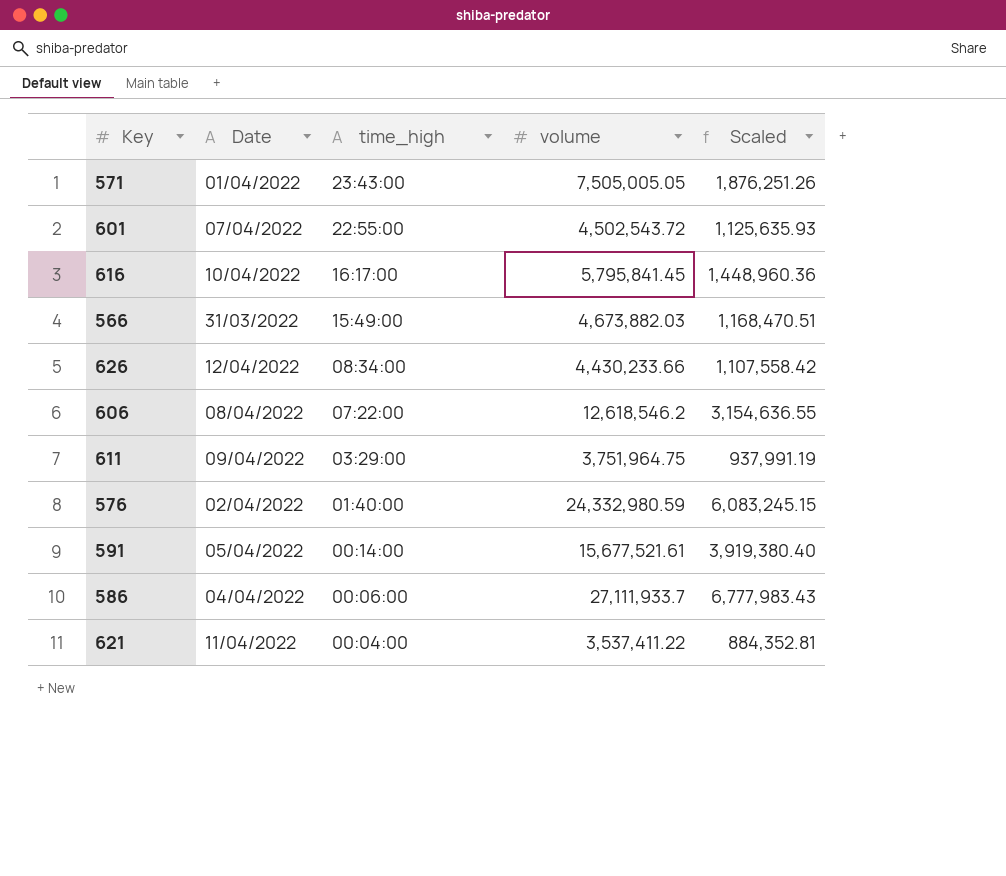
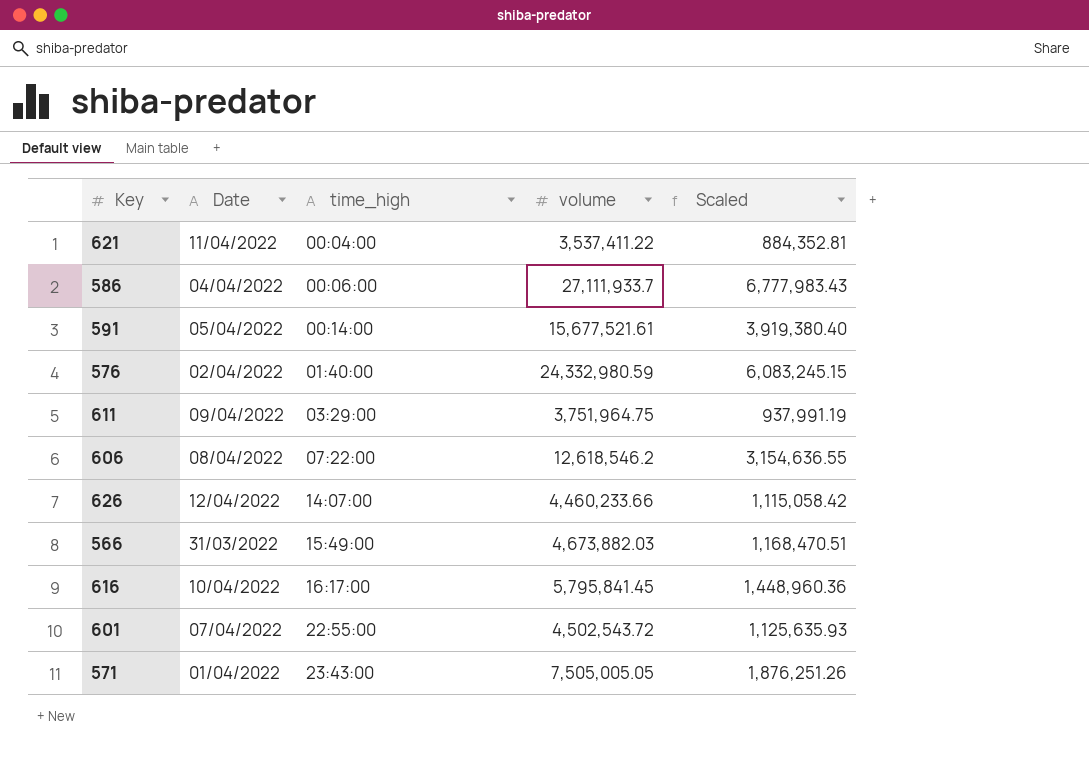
row order: time_high descending -> time_high ascending
626 | time_high: 08:34:00 -> 14:07:00
626 | volume: 4,430,233.66 -> 4,460,233.66
626 | Scaled: 1,107,558.42 -> 1,115,058.42

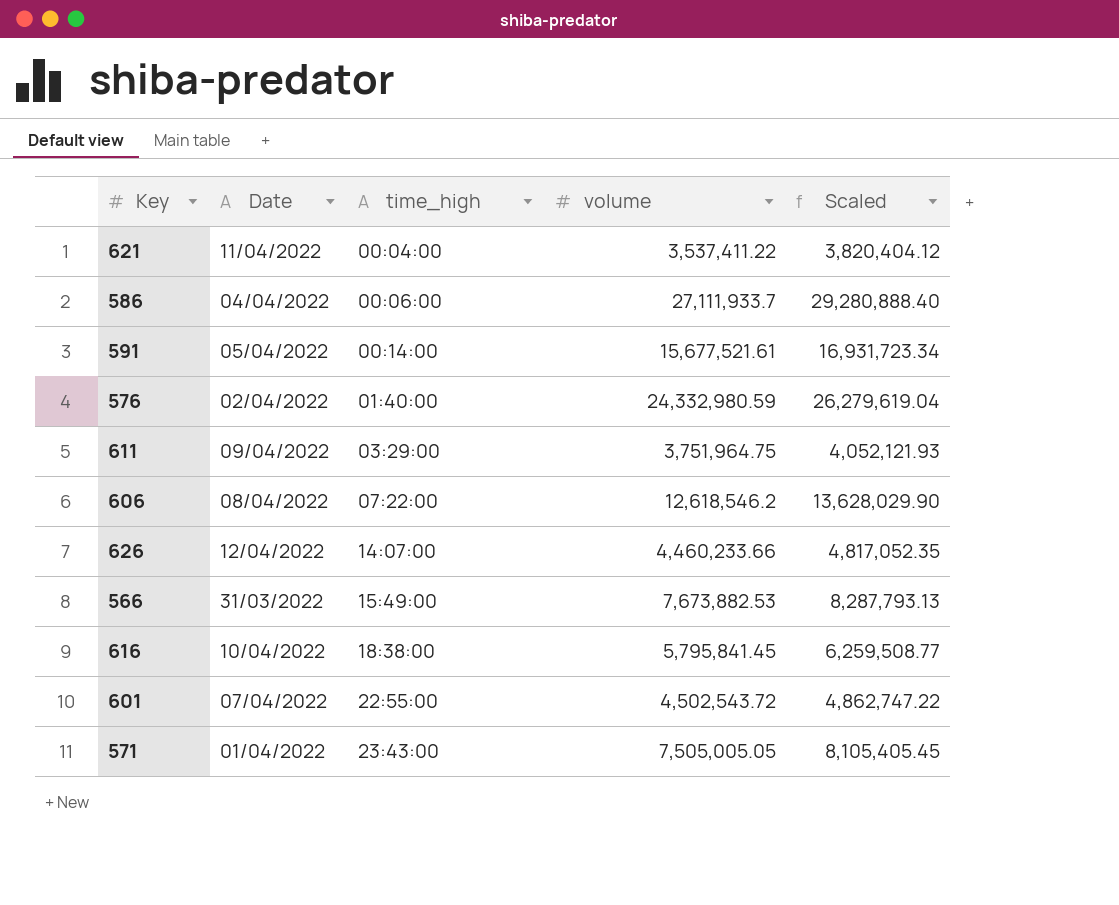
column Scaled | formula: [volume] * 0.25 -> [volume] * 1.08
566 | volume: 4,673,882.03 -> 7,673,882.53
616 | time_high: 16:17:00 -> 18:38:00

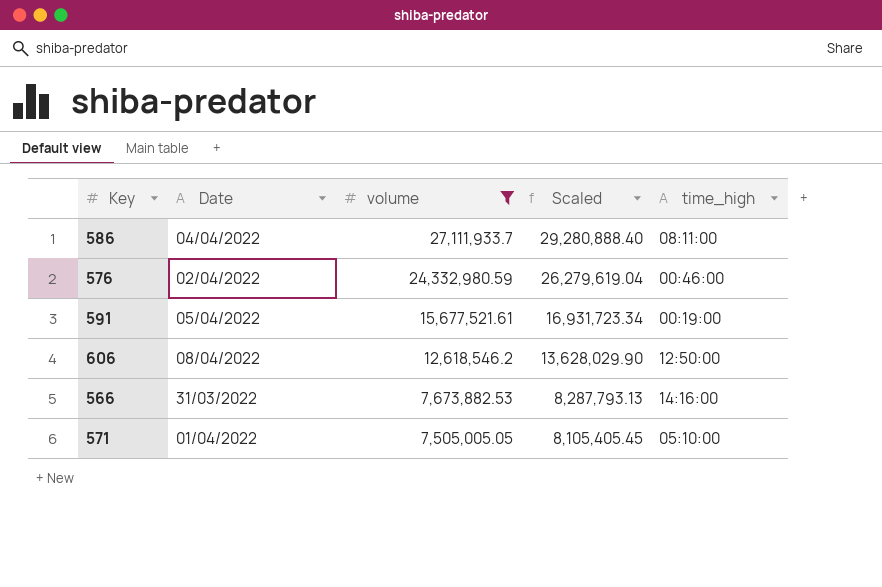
filter: none -> volume >= 7,505,005.05
row order: time_high ascending -> volume descending
column time_high | position: 3 -> 5
586 | time_high: 00:06:00 -> 08:11:00
576 | time_high: 01:40:00 -> 00:46:00
591 | time_high: 00:14:00 -> 00:19:00
606 | time_high: 07:22:00 -> 12:50:00
566 | time_high: 15:49:00 -> 14:16:00
571 | time_high: 23:43:00 -> 05:10:00

